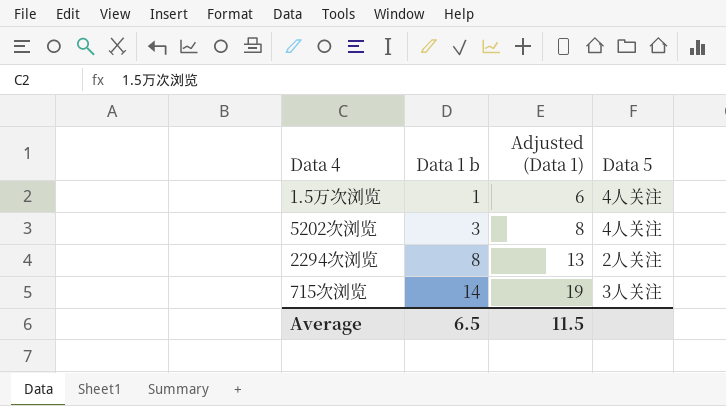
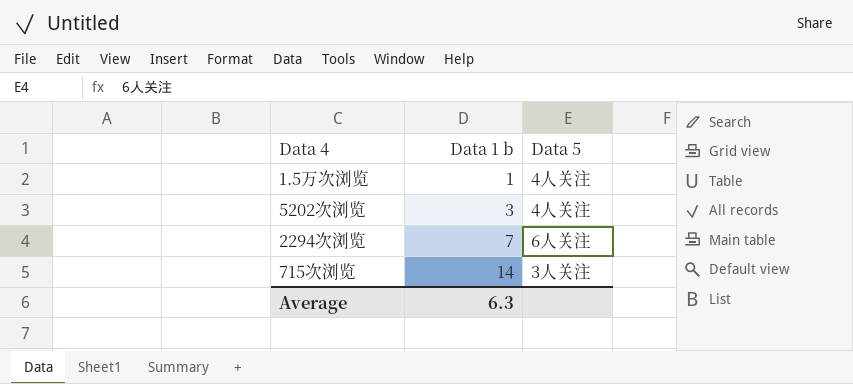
column Adjusted (Data 1) | formula: [Data 1 b] + 5 -> none
2294次浏览 | Data 1 b: 8 -> 7
2294次浏览 | Data 5: 2人关注 -> 6人关注
Average | Data 1 b: 6.5 -> 6.3

